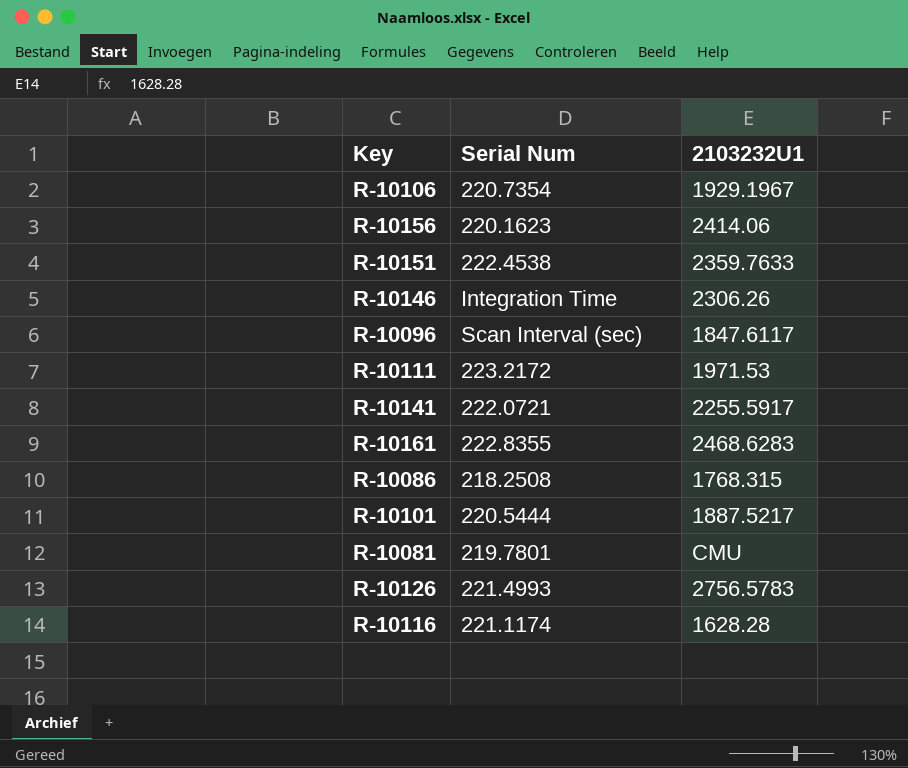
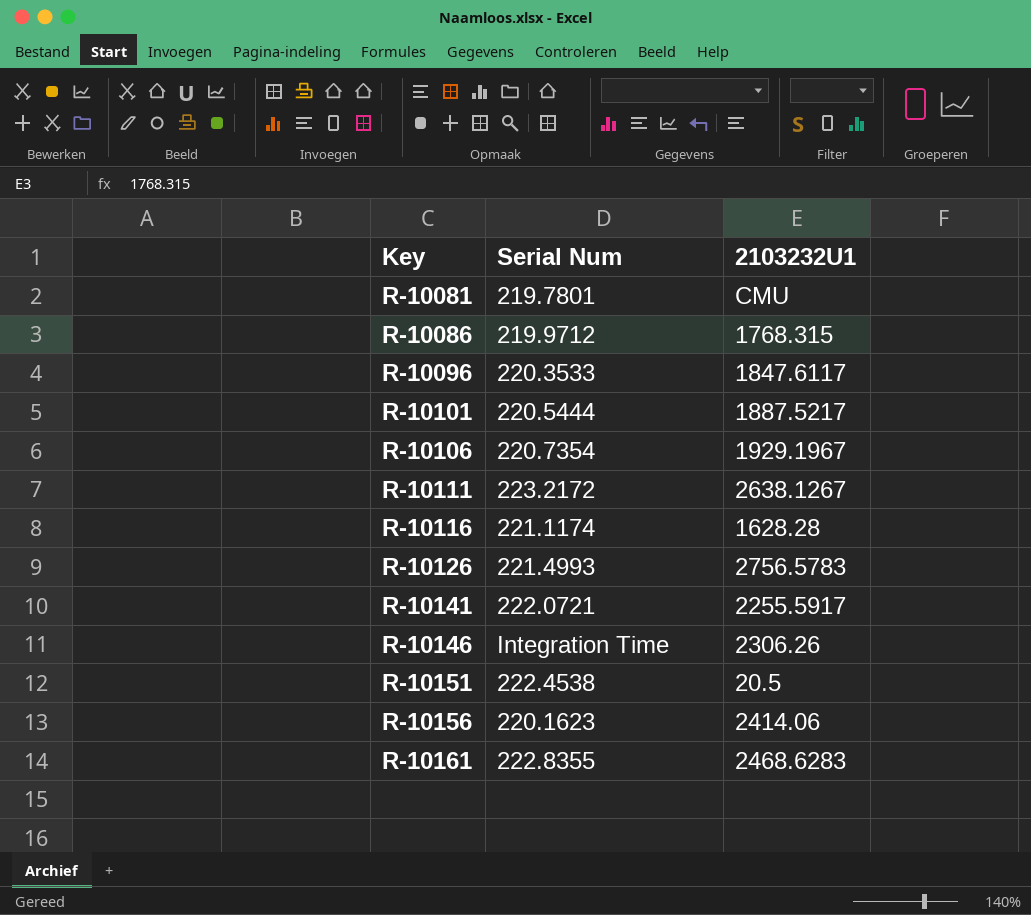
row order: none -> Key ascending
R-10086 | Serial Num: 218.2508 -> 219.9712
R-10096 | Serial Num: Scan Interval (sec) -> 220.3533
R-10111 | 2103232U1: 1971.53 -> 2638.1267
R-10151 | 2103232U1: 2359.7633 -> 20.5

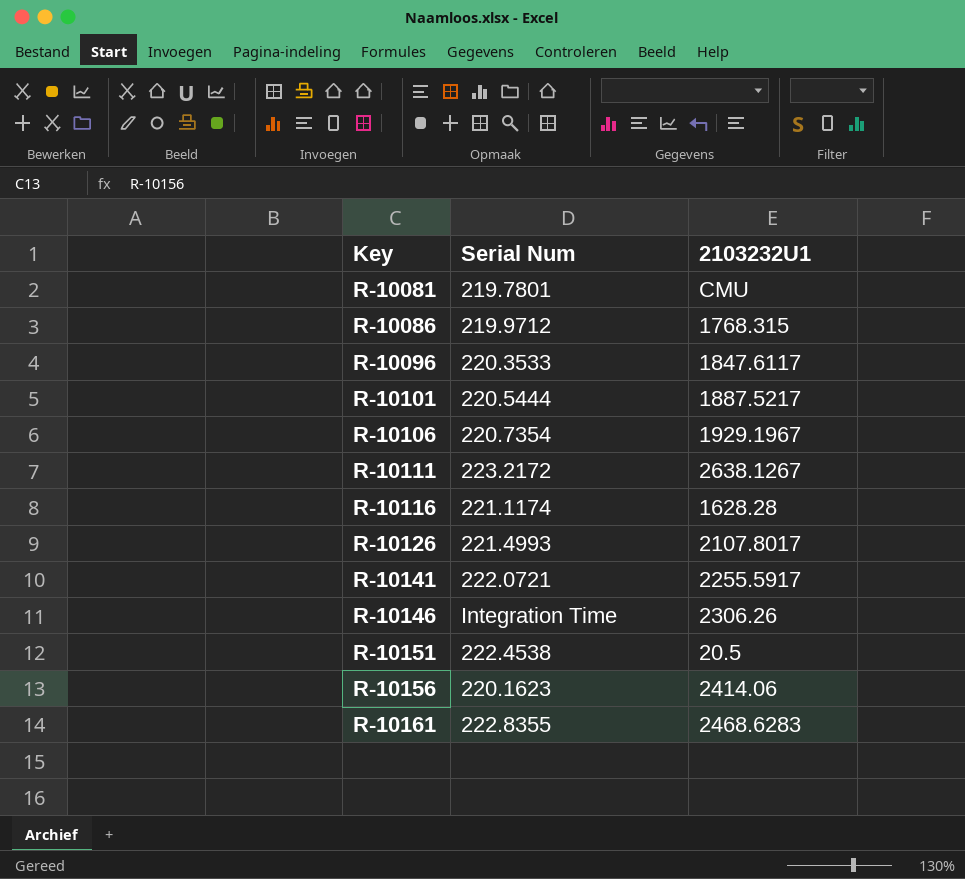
R-10126 | 2103232U1: 2756.5783 -> 2107.8017

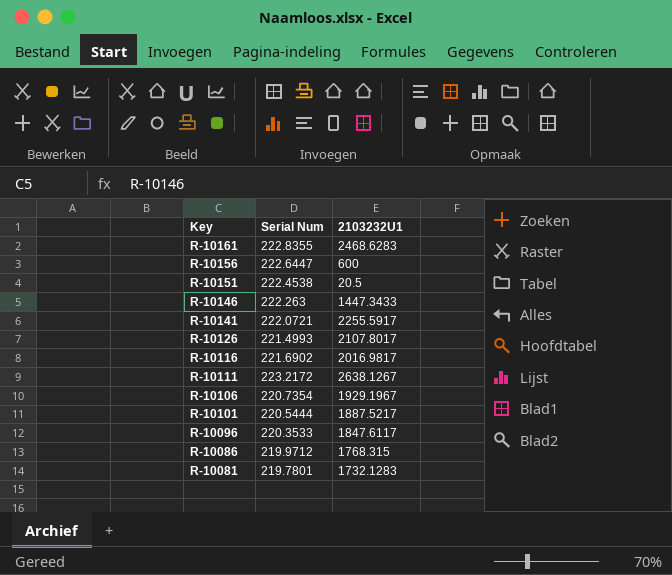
row order: Key ascending -> Key descending
R-10156 | Serial Num: 220.1623 -> 222.6447
R-10156 | 2103232U1: 2414.06 -> 600
R-10146 | Serial Num: Integration Time -> 222.263
R-10146 | 2103232U1: 2306.26 -> 1447.3433
R-10116 | Serial Num: 221.1174 -> 221.6902
R-10116 | 2103232U1: 1628.28 -> 2016.9817
R-10081 | 2103232U1: CMU -> 1732.1283

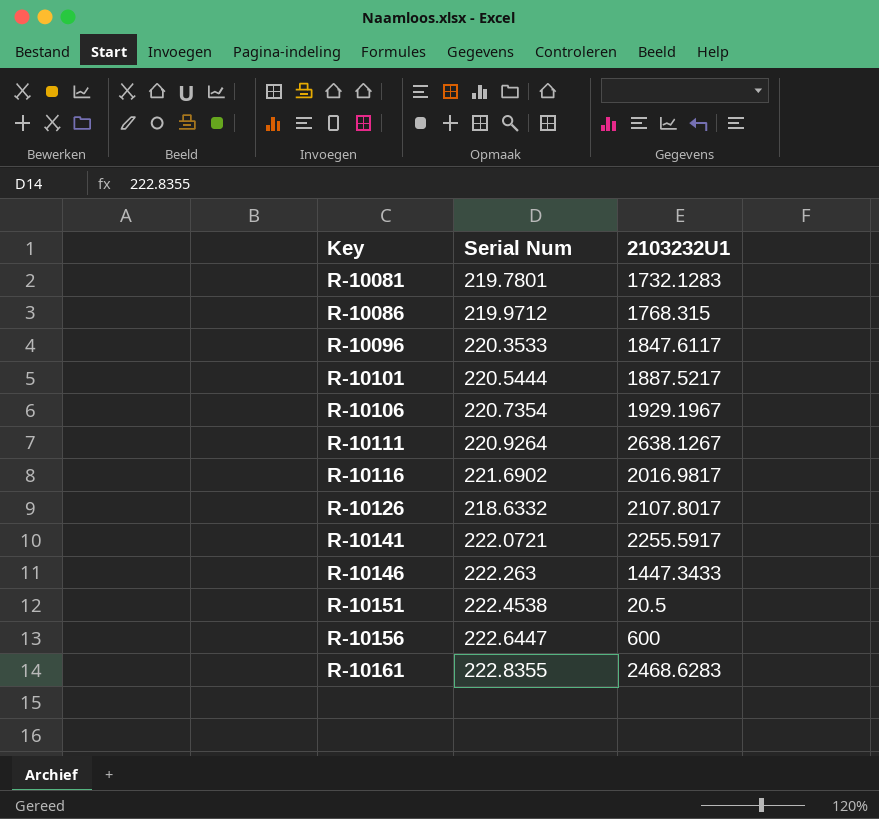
row order: Key descending -> Key ascending
R-10111 | Serial Num: 223.2172 -> 220.9264
R-10126 | Serial Num: 221.4993 -> 218.6332

